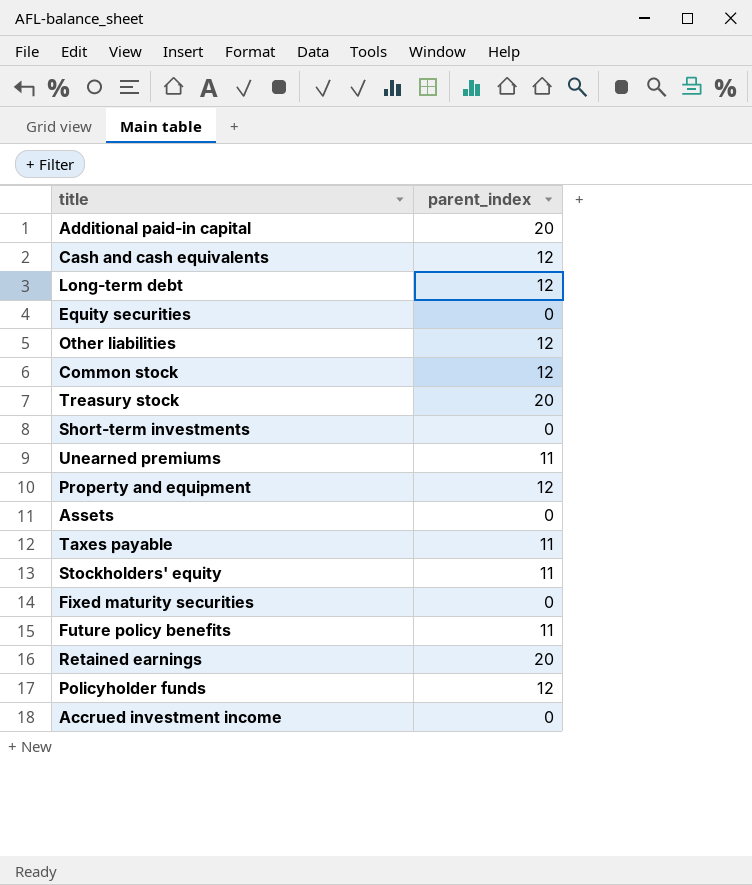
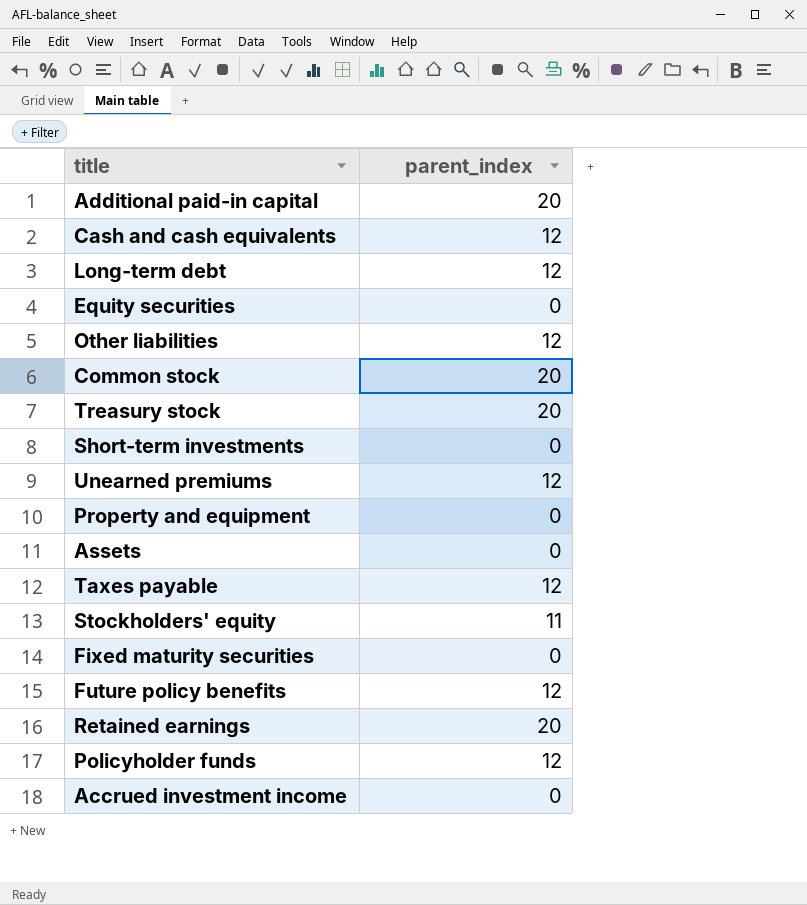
Common stock | parent_index: 12 -> 20
Unearned premiums | parent_index: 11 -> 12
Property and equipment | parent_index: 12 -> 0
Taxes payable | parent_index: 11 -> 12
Future policy benefits | parent_index: 11 -> 12

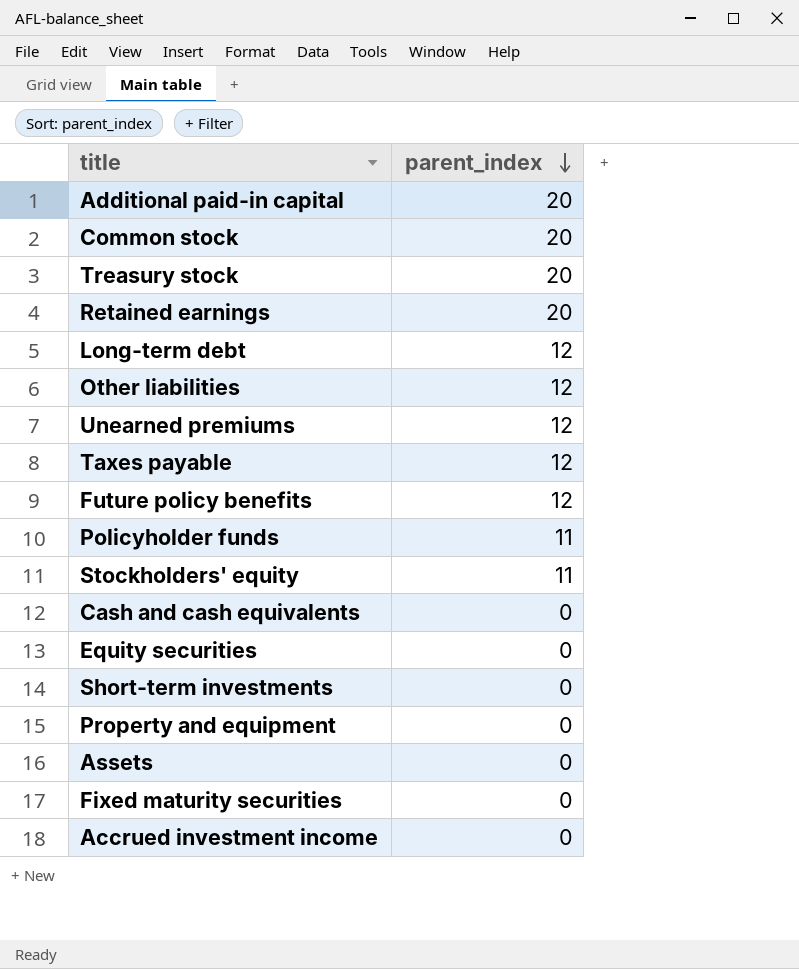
row order: none -> parent_index descending
Policyholder funds | parent_index: 12 -> 11
Cash and cash equivalents | parent_index: 12 -> 0

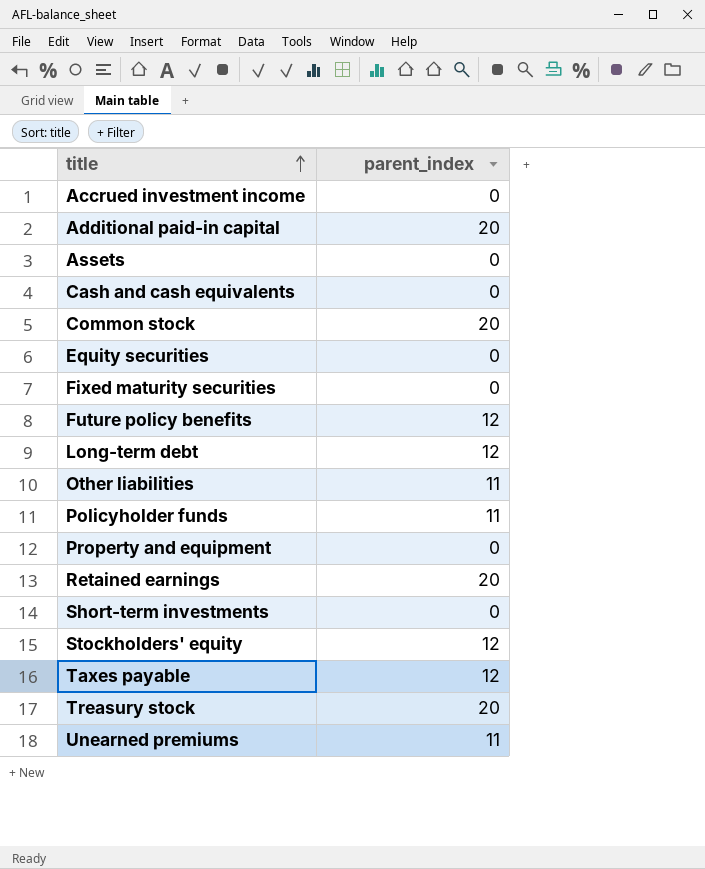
row order: parent_index descending -> title ascending
Other liabilities | parent_index: 12 -> 11
Stockholders' equity | parent_index: 11 -> 12
Unearned premiums | parent_index: 12 -> 11

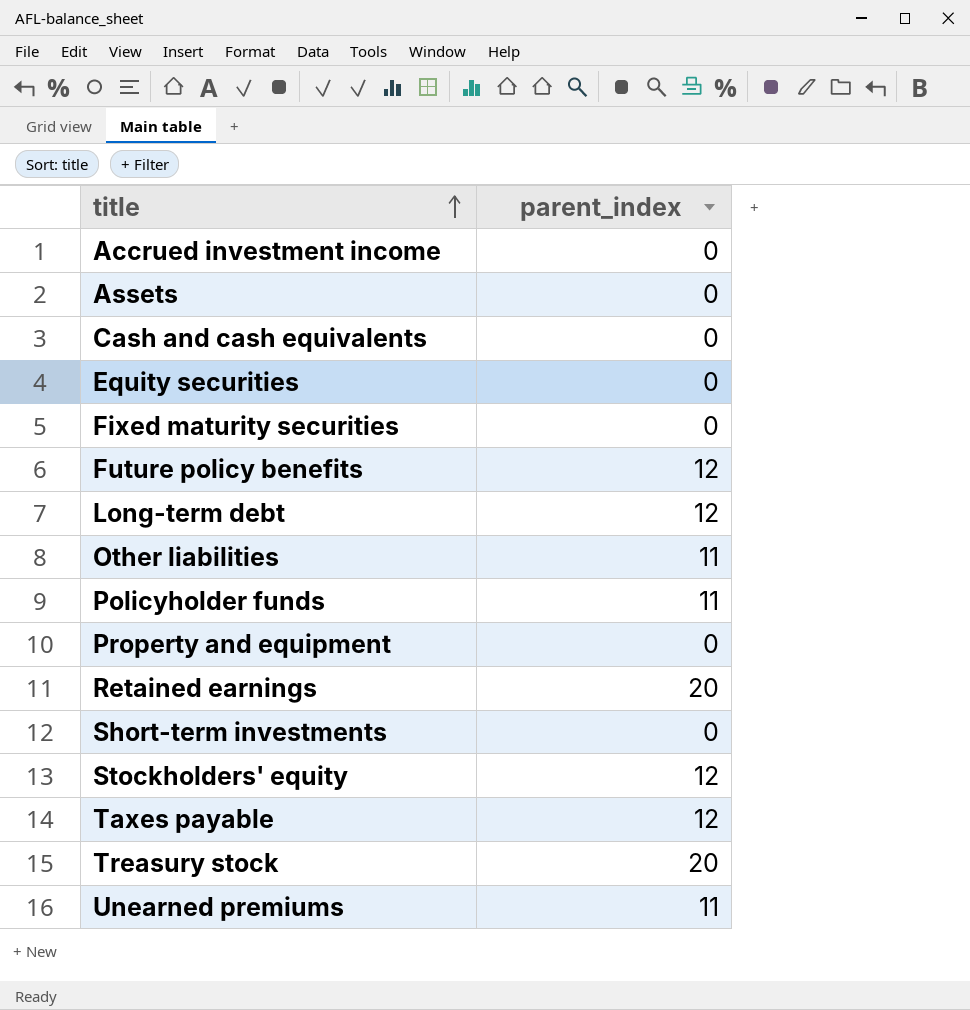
row Additional paid-in capital: 20 -> none
row Common stock: 20 -> none

